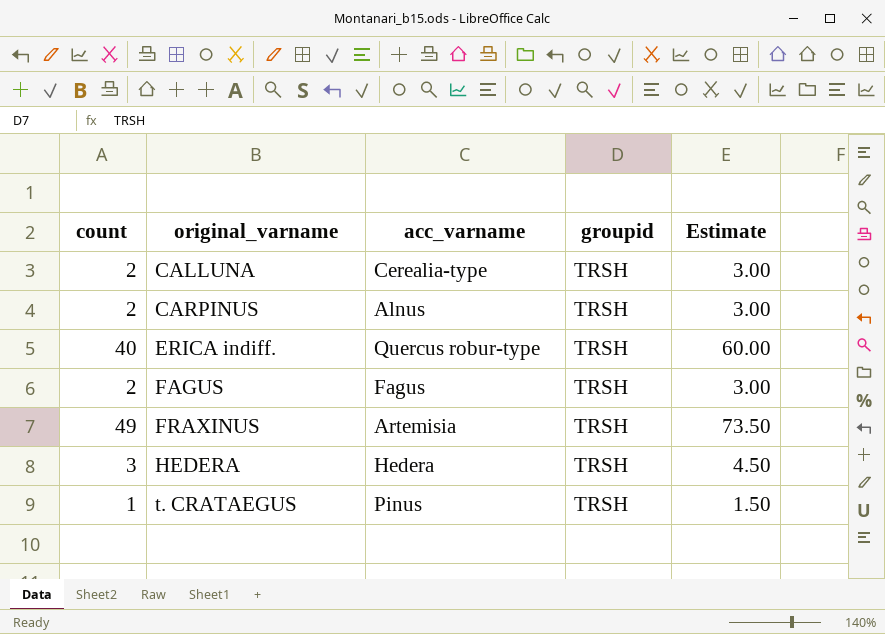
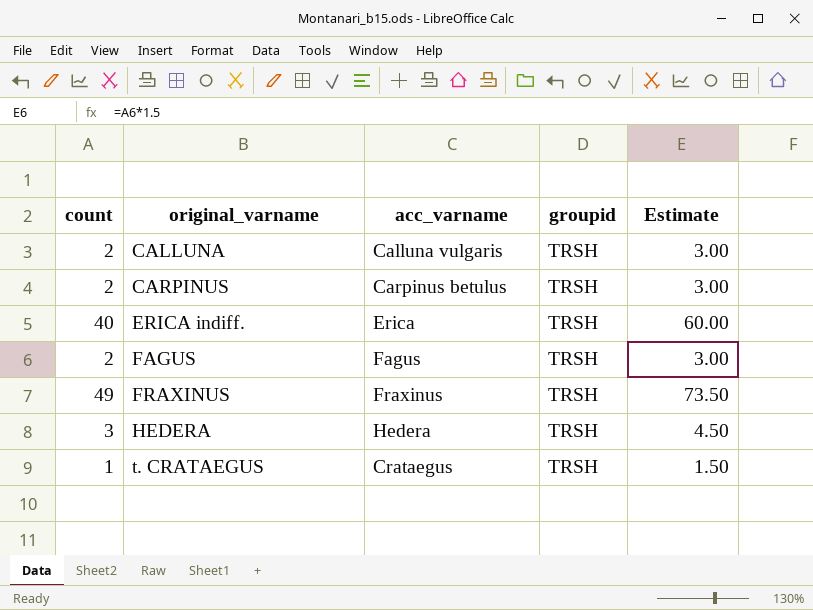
CALLUNA | acc_varname: Cerealia-type -> Calluna vulgaris
CARPINUS | acc_varname: Alnus -> Carpinus betulus
ERICA indiff. | acc_varname: Quercus robur-type -> Erica
FRAXINUS | acc_varname: Artemisia -> Fraxinus
t. CRATAEGUS | acc_varname: Pinus -> Crataegus

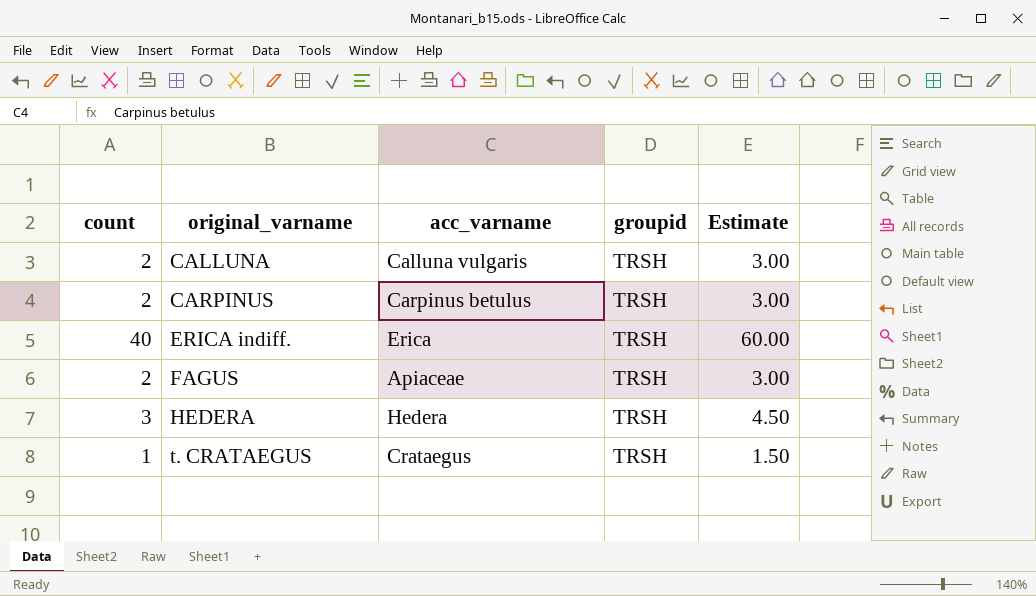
row FRAXINUS: 49 | Fraxinus | TRSH | 73.50 -> none
FAGUS | acc_varname: Fagus -> Apiaceae

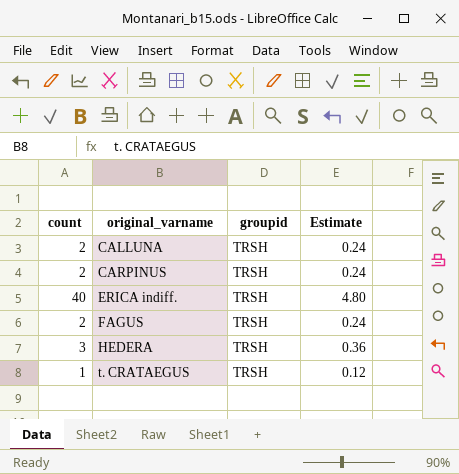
column acc_varname | position: 3 -> none
column Estimate | formula: [count] * 1.5 -> [count] * 0.12

